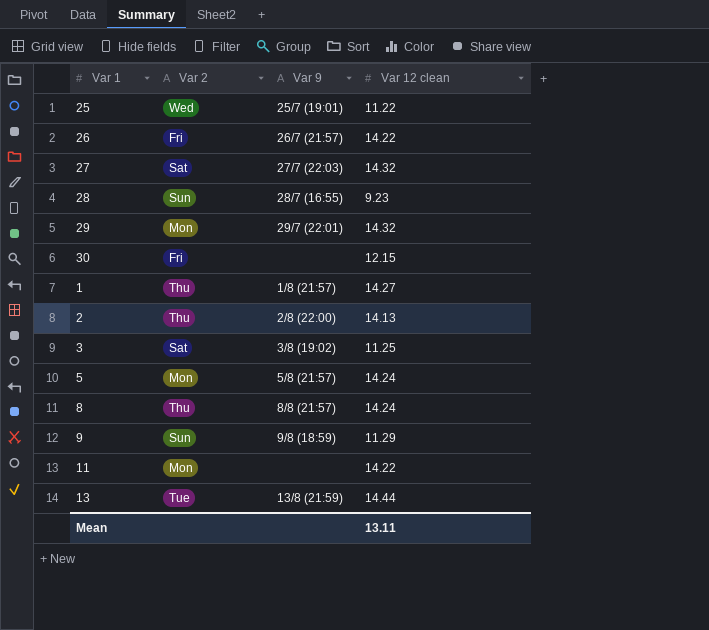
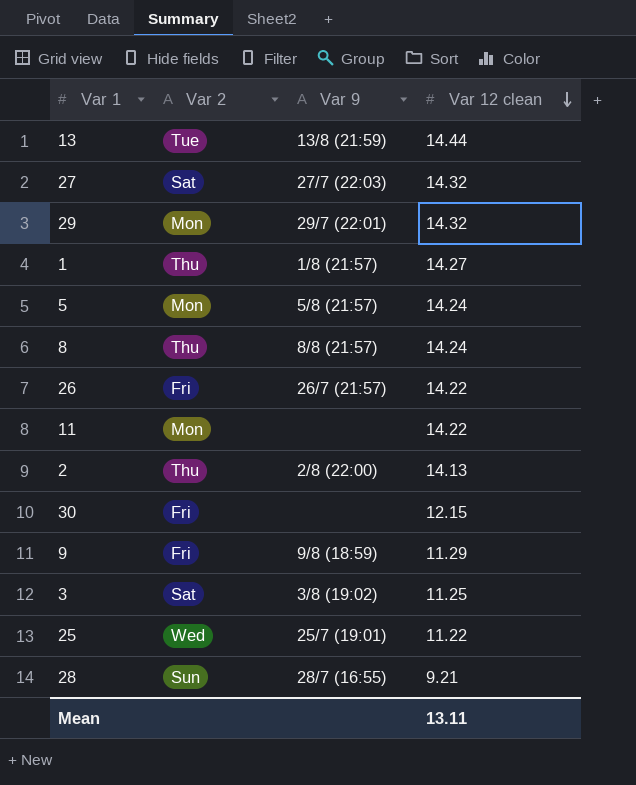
row order: none -> Var 12 clean descending
9 | Var 2: Sun -> Fri
28 | Var 12 clean: 9.23 -> 9.21

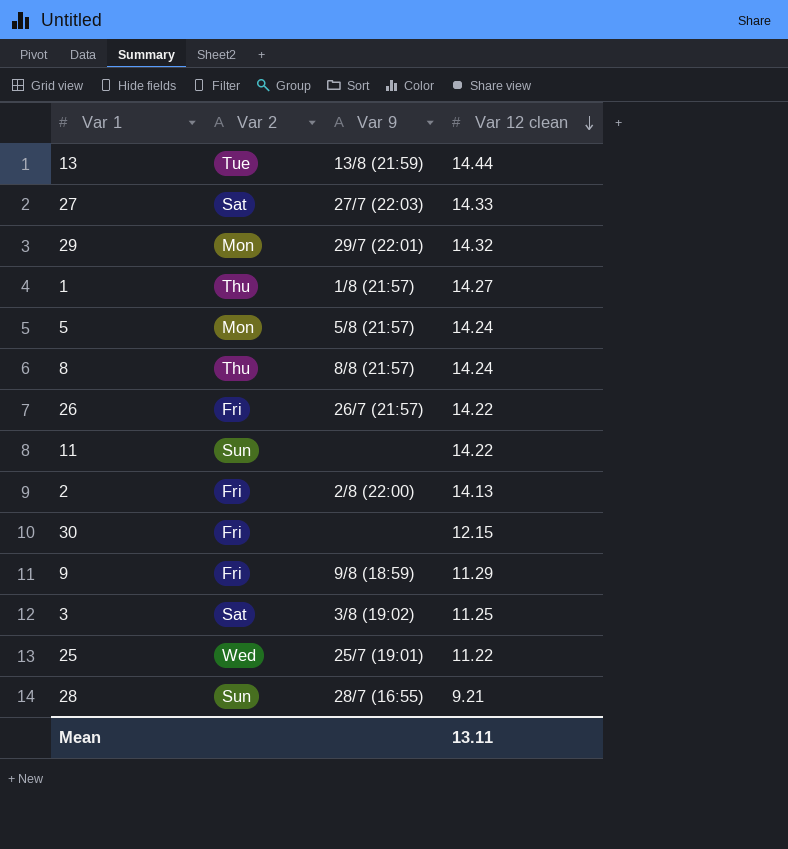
27 | Var 12 clean: 14.32 -> 14.33
11 | Var 2: Mon -> Sun
2 | Var 2: Thu -> Fri

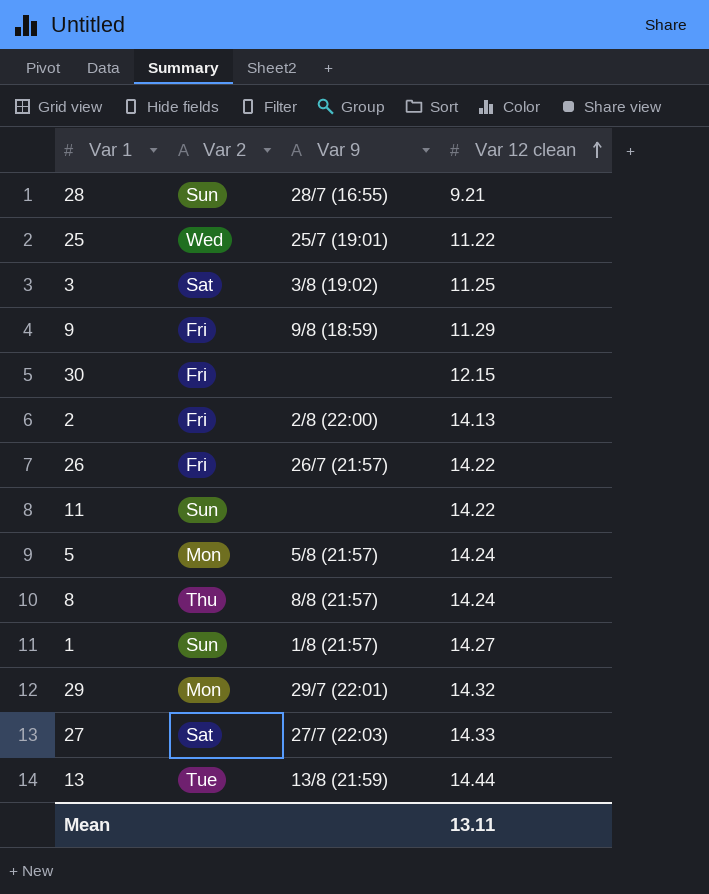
row order: Var 12 clean descending -> Var 12 clean ascending
1 | Var 2: Thu -> Sun

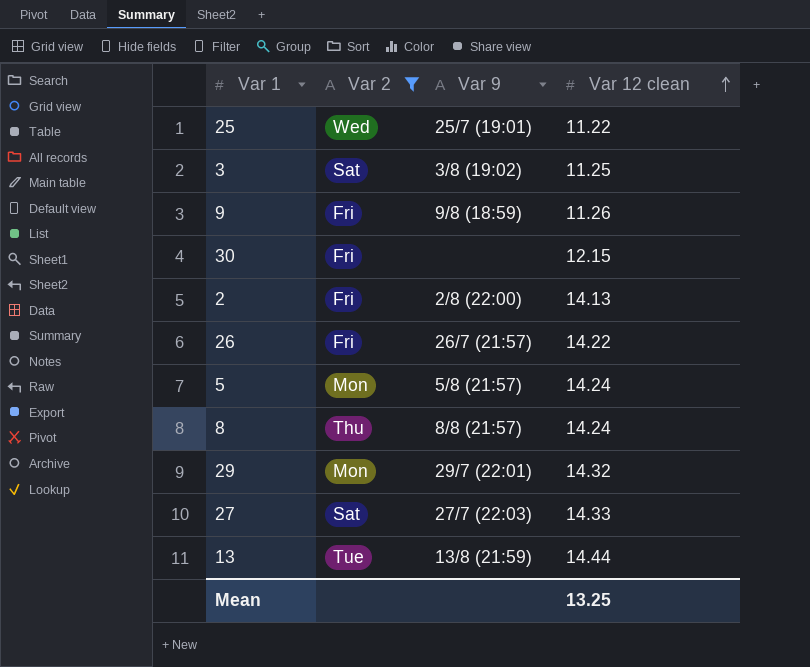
filter: none -> Var 2 != Sun
9 | Var 12 clean: 11.29 -> 11.26
Mean | Var 12 clean: 13.11 -> 13.25

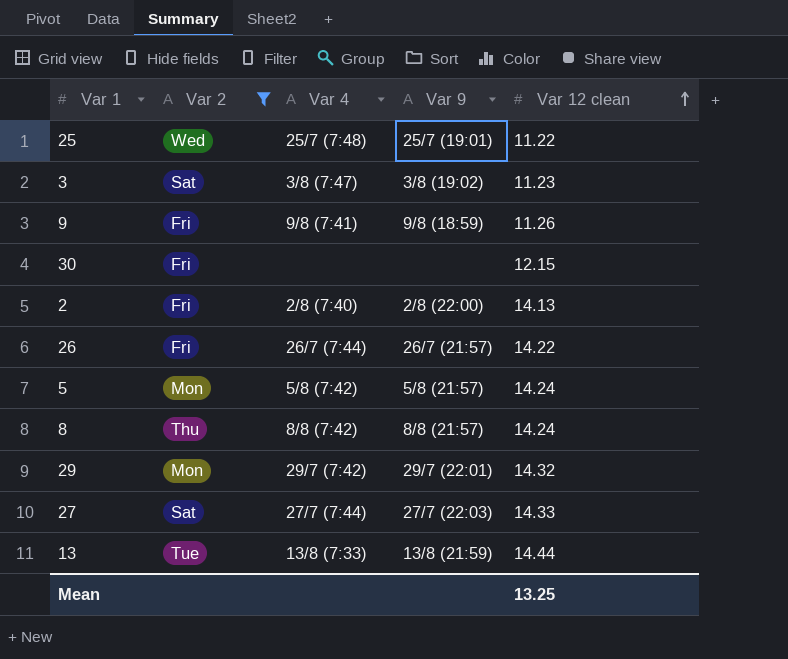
column Var 4 | position: none -> 3
3 | Var 12 clean: 11.25 -> 11.23

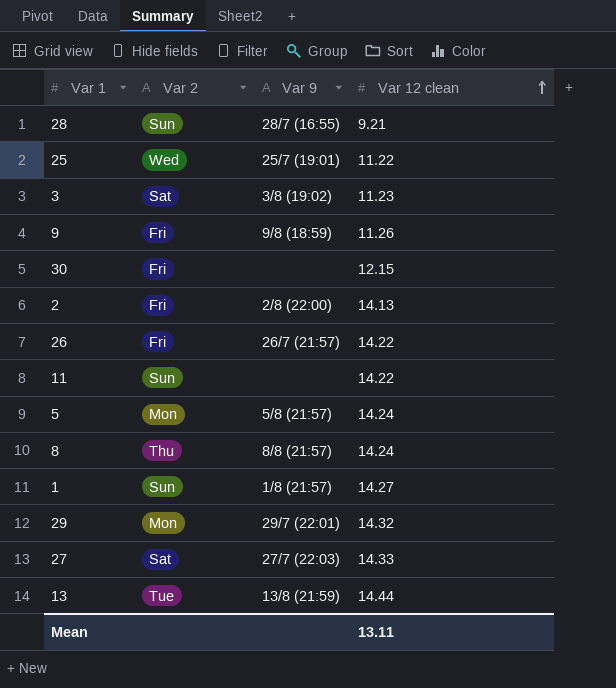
filter: Var 2 != Sun -> none
column Var 4 | position: 3 -> none
Mean | Var 12 clean: 13.25 -> 13.11

